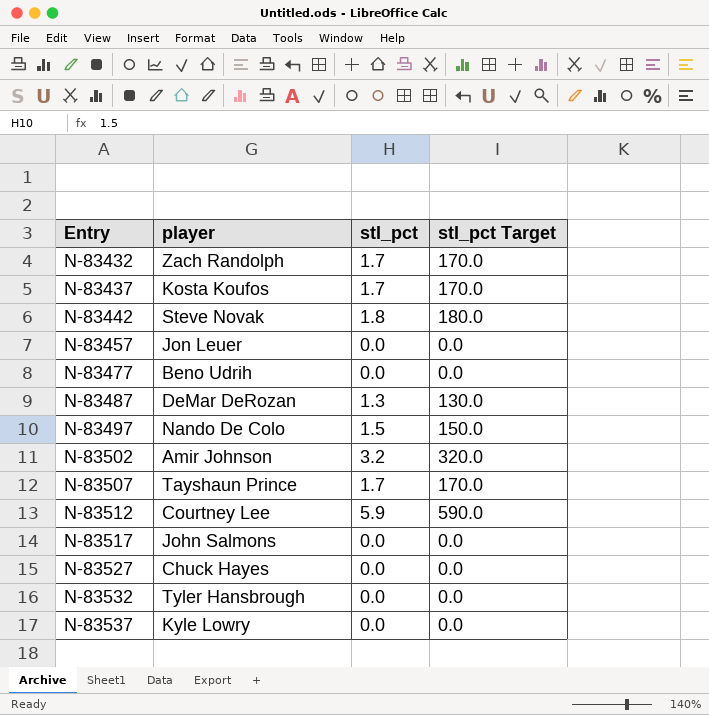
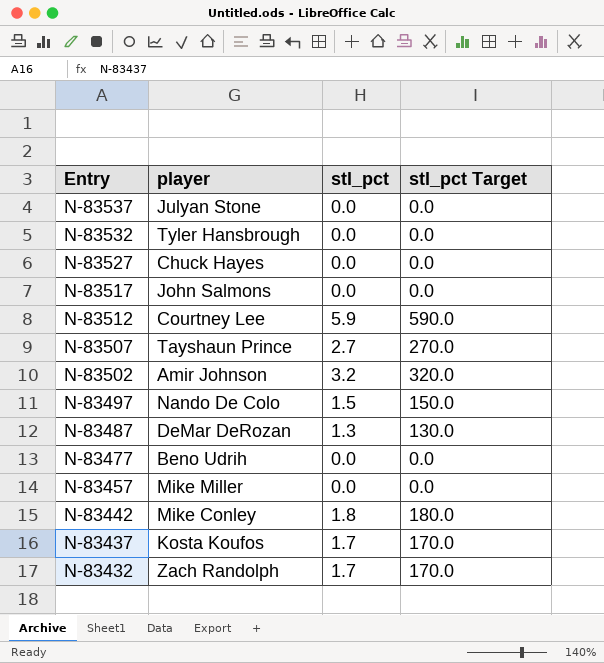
row order: Entry ascending -> Entry descending
N-83537 | player: Kyle Lowry -> Julyan Stone
N-83507 | stl_pct: 1.7 -> 2.7
N-83507 | stl_pct Target: 170.0 -> 270.0
N-83457 | player: Jon Leuer -> Mike Miller
N-83442 | player: Steve Novak -> Mike Conley

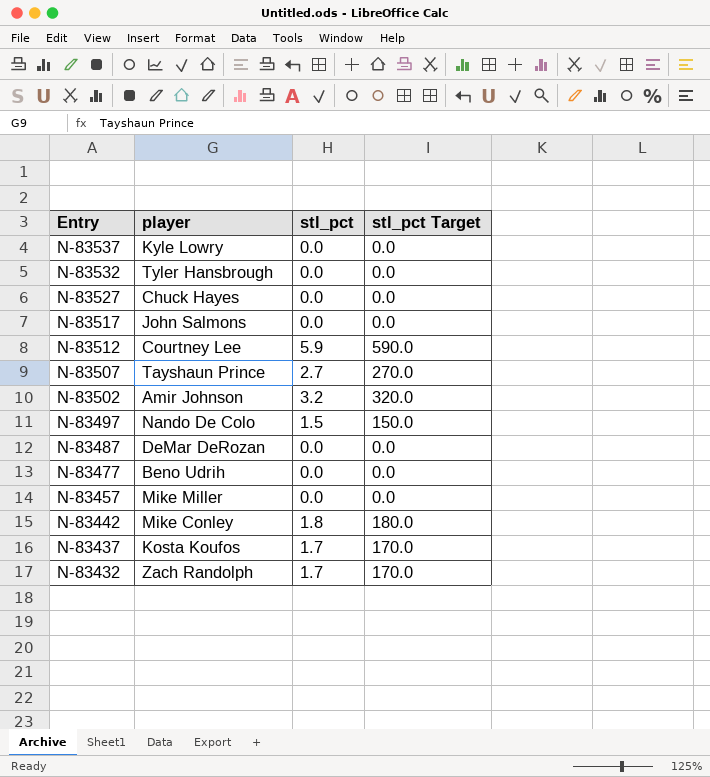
N-83537 | player: Julyan Stone -> Kyle Lowry
N-83487 | stl_pct: 1.3 -> 0.0
N-83487 | stl_pct Target: 130.0 -> 0.0

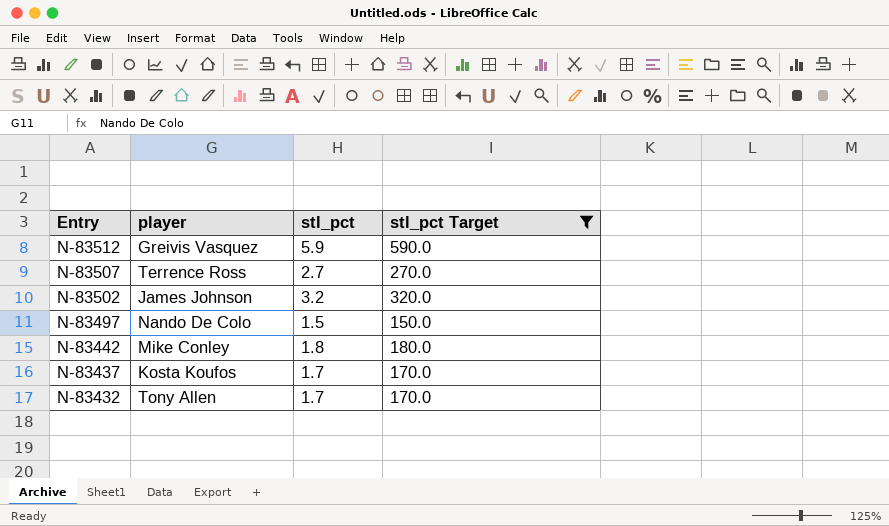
filter: none -> stl_pct Target != 0.0
N-83512 | player: Courtney Lee -> Greivis Vasquez
N-83507 | player: Tayshaun Prince -> Terrence Ross
N-83502 | player: Amir Johnson -> James Johnson
N-83432 | player: Zach Randolph -> Tony Allen

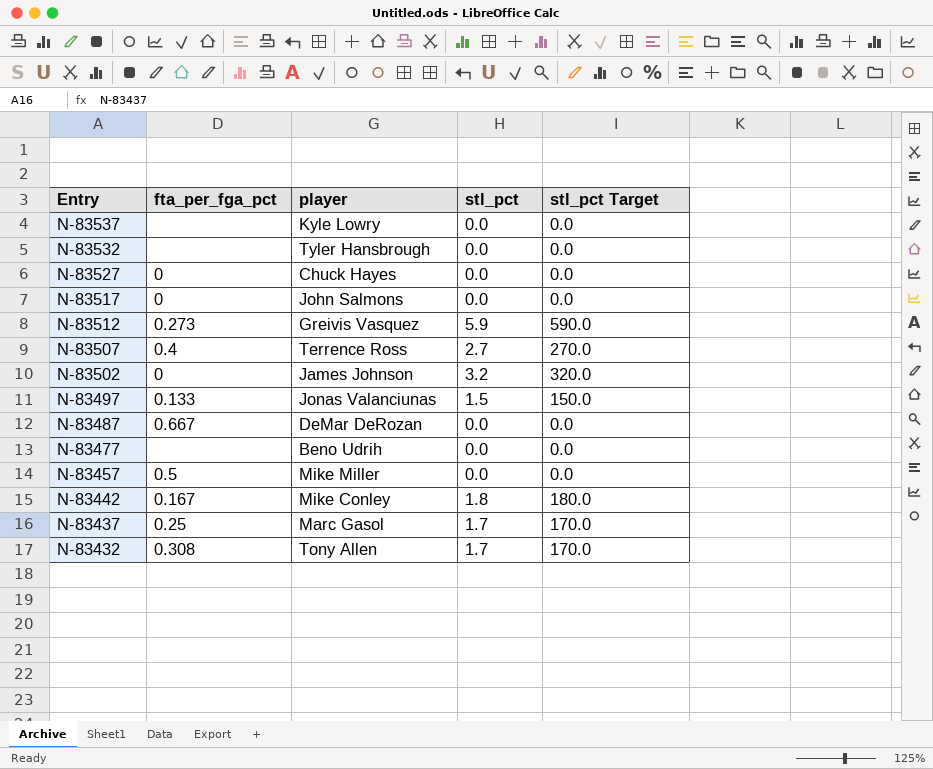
filter: stl_pct Target != 0.0 -> none
column fta_per_fga_pct | position: none -> 2
N-83497 | player: Nando De Colo -> Jonas Valanciunas
N-83437 | player: Kosta Koufos -> Marc Gasol

